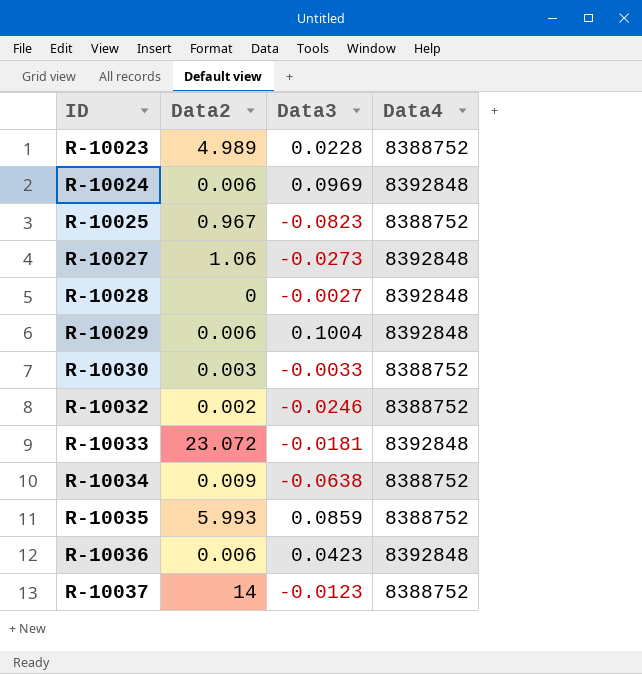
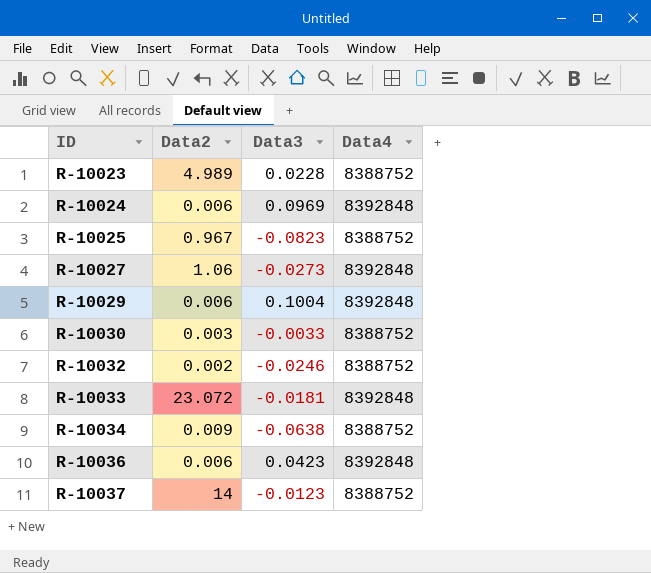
row R-10028: 0 | -0.0027 | 8392848 -> none
row R-10035: 5.993 | 0.0859 | 8388752 -> none

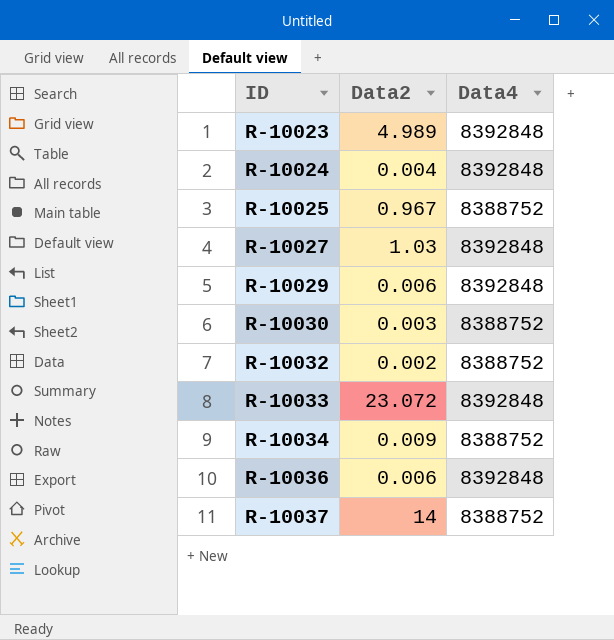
column Data3 | position: 3 -> none
R-10023 | Data4: 8388752 -> 8392848
R-10024 | Data2: 0.006 -> 0.004
R-10027 | Data2: 1.06 -> 1.03

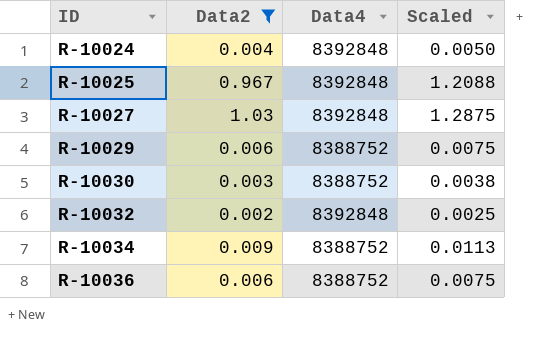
filter: none -> Data2 <= 1.03
column Scaled | formula: none -> [Data2] * 1.25
R-10025 | Data4: 8388752 -> 8392848
R-10029 | Data4: 8392848 -> 8388752
R-10032 | Data4: 8388752 -> 8392848
R-10036 | Data4: 8392848 -> 8388752

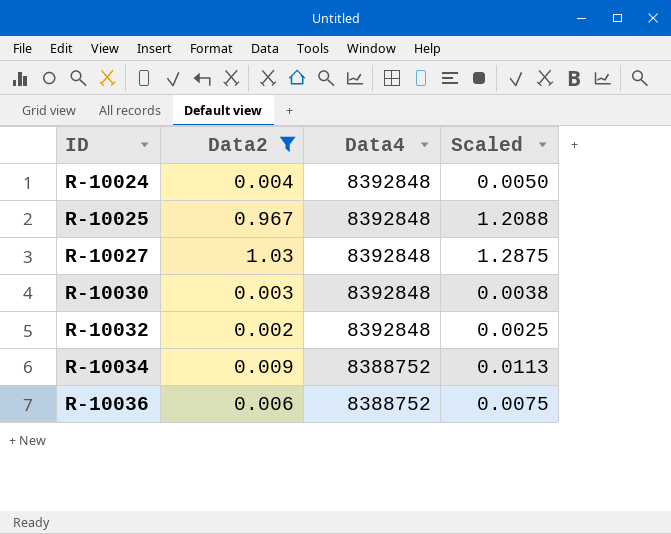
row R-10029: 0.006 | 8388752 | 0.0075 -> none
R-10030 | Data4: 8388752 -> 8392848

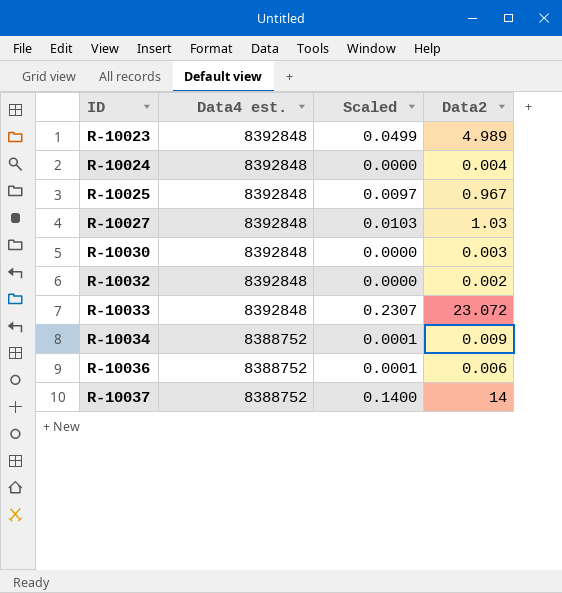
filter: Data2 <= 1.03 -> none
column name: Data4 -> Data4 est.
column Scaled | formula: [Data2] * 1.25 -> [Data2] * 0.01
column Data2 | position: 2 -> 4

